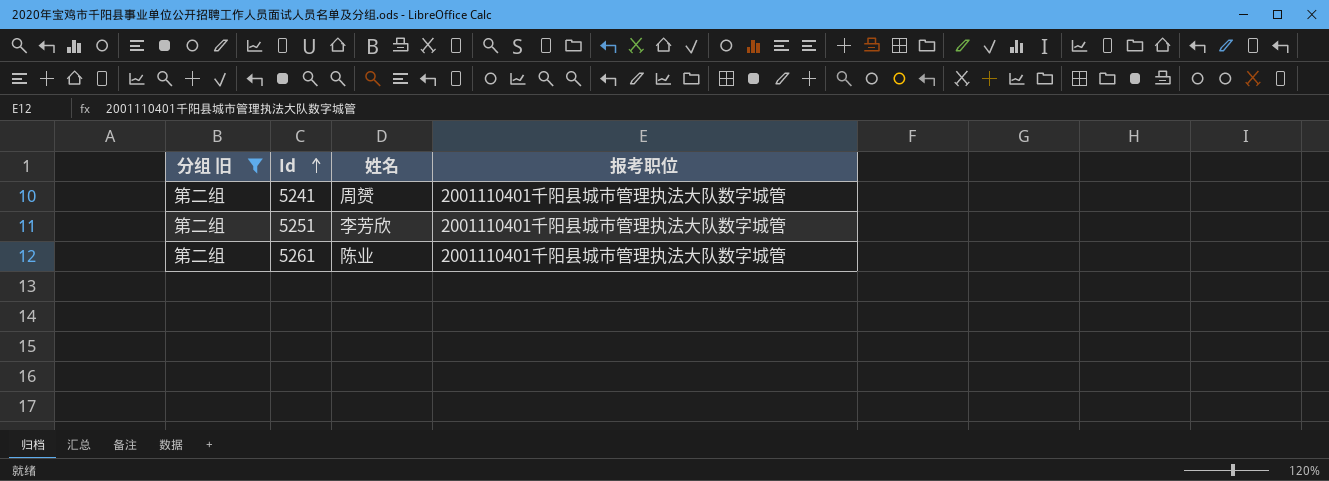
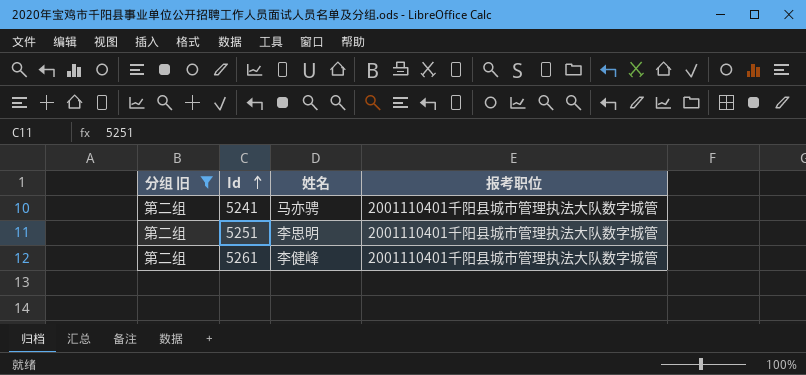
5241 | 姓名: 周赟 -> 马亦骋
5251 | 姓名: 李芳欣 -> 李思明
5261 | 姓名: 陈业 -> 李健峰

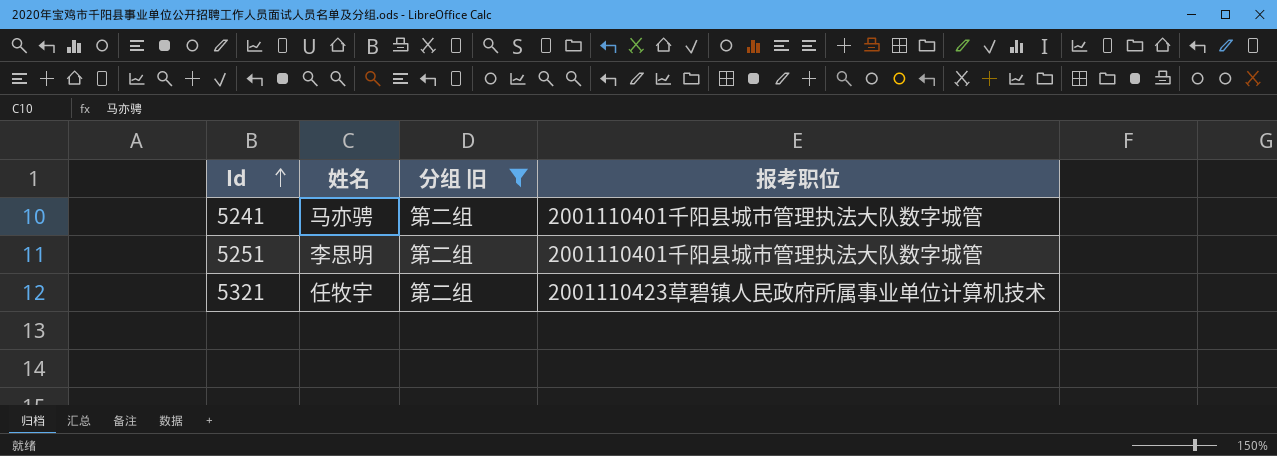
column 分组 旧 | position: 1 -> 3
row 5261: 第二组 | 李健峰 | 2001110401千阳县城市管理执法大队数字城管 -> none
row 5321: none -> 任牧宇 | 第二组 | 2001110423草碧镇人民政府所属事业单位计算机技术

